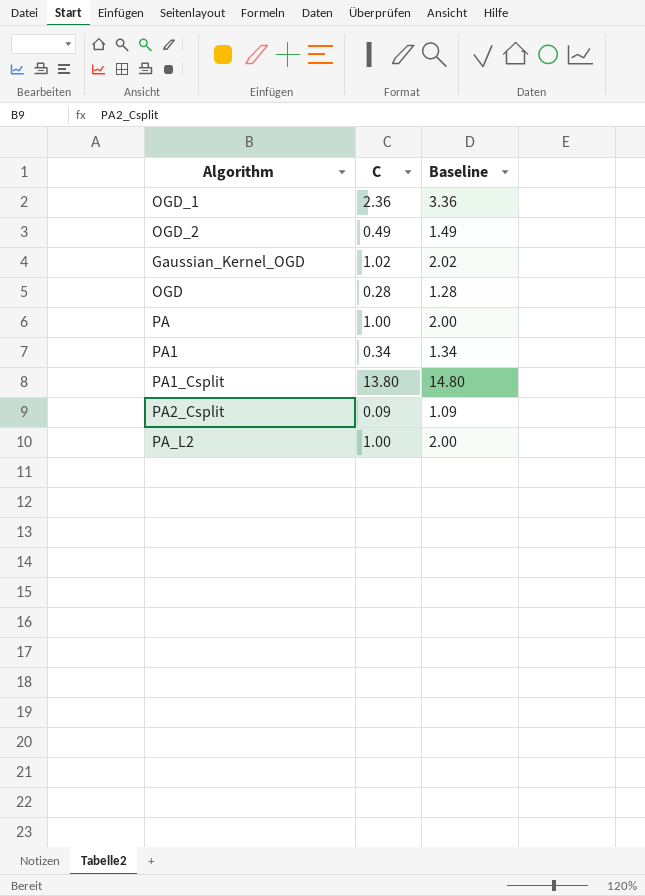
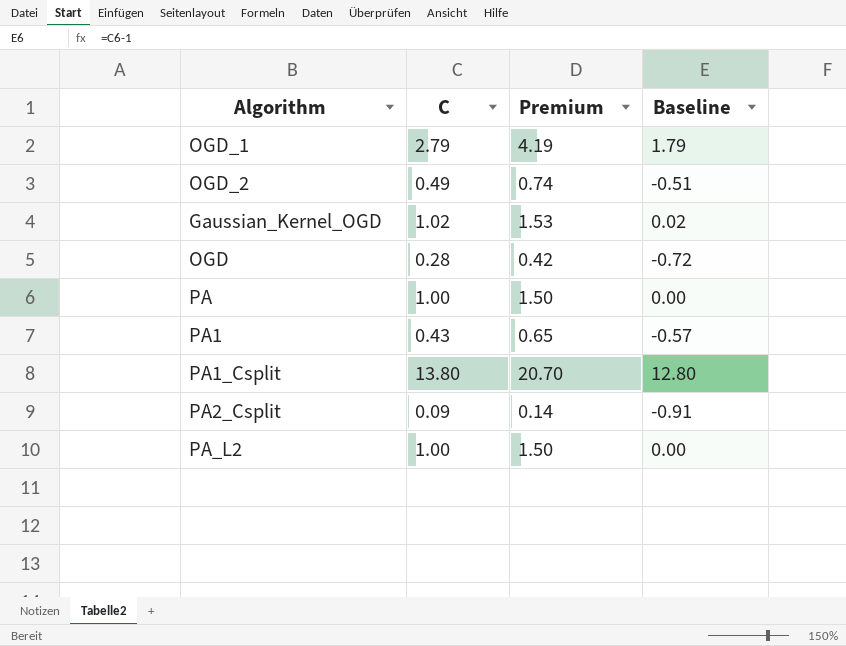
column Premium | formula: none -> [C] * 1.5
column Baseline | formula: [C] + 1 -> [C] - 1
OGD_1 | C: 2.36 -> 2.79
PA1 | C: 0.34 -> 0.43

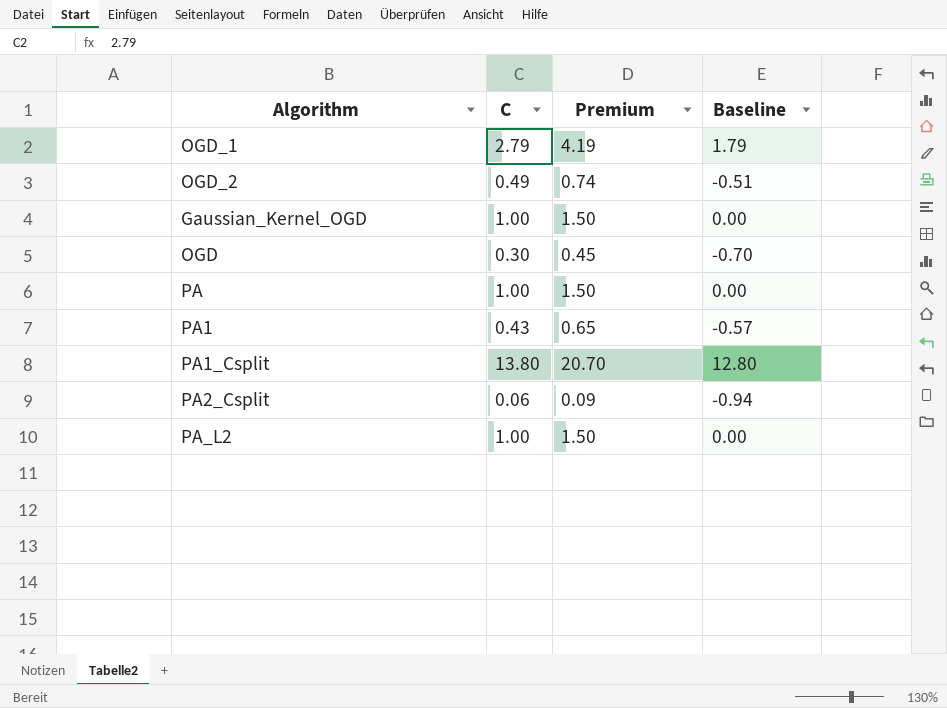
Gaussian_Kernel_OGD | C: 1.02 -> 1.00
Gaussian_Kernel_OGD | Premium: 1.53 -> 1.50
Gaussian_Kernel_OGD | Baseline: 0.02 -> 0.00
OGD | C: 0.28 -> 0.30
OGD | Premium: 0.42 -> 0.45
OGD | Baseline: -0.72 -> -0.70
PA2_Csplit | C: 0.09 -> 0.06
PA2_Csplit | Premium: 0.14 -> 0.09
PA2_Csplit | Baseline: -0.91 -> -0.94

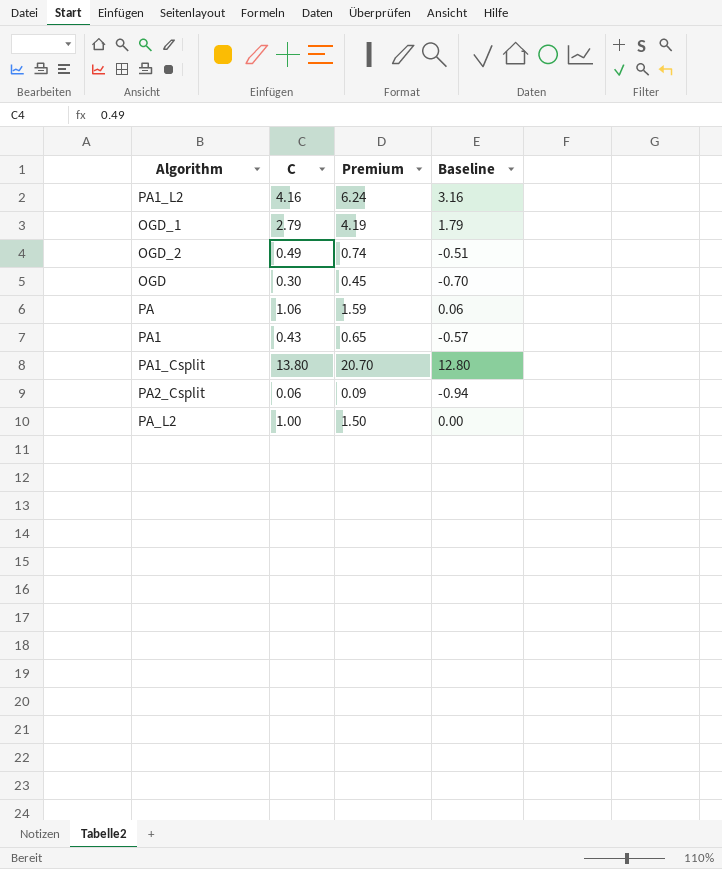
row Gaussian_Kernel_OGD: 1.00 | 1.50 | 0.00 -> none
row PA1_L2: none -> 4.16 | 6.24 | 3.16
PA | C: 1.00 -> 1.06
PA | Premium: 1.50 -> 1.59
PA | Baseline: 0.00 -> 0.06

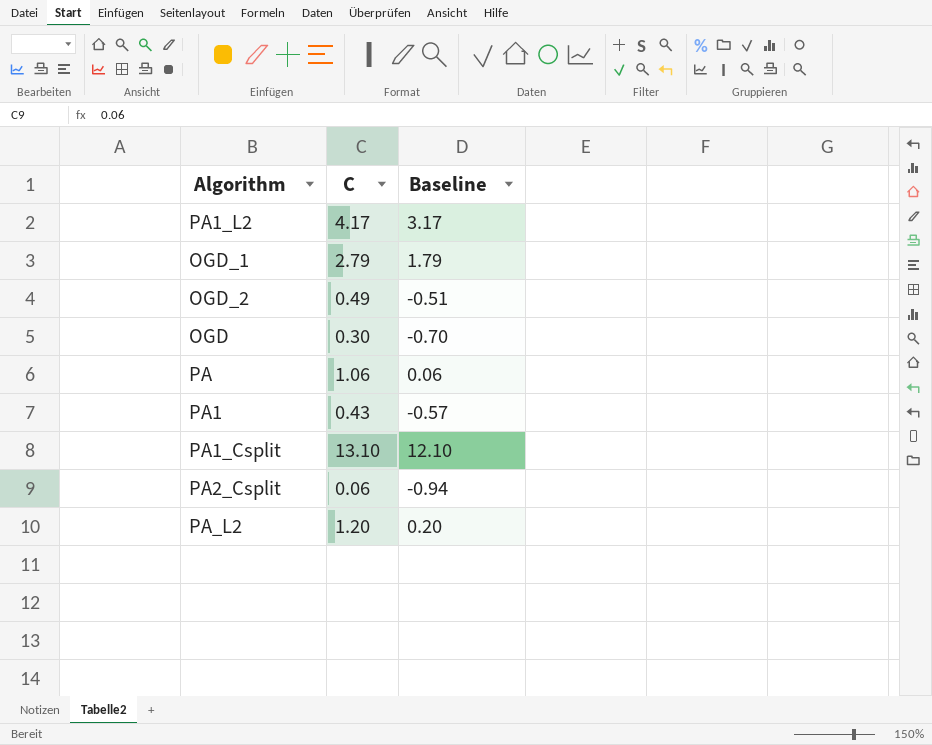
column Premium | formula: [C] * 1.5 -> none
PA1_L2 | C: 4.16 -> 4.17
PA1_L2 | Baseline: 3.16 -> 3.17
PA1_Csplit | C: 13.80 -> 13.10
PA1_Csplit | Baseline: 12.80 -> 12.10
PA_L2 | C: 1.00 -> 1.20
PA_L2 | Baseline: 0.00 -> 0.20

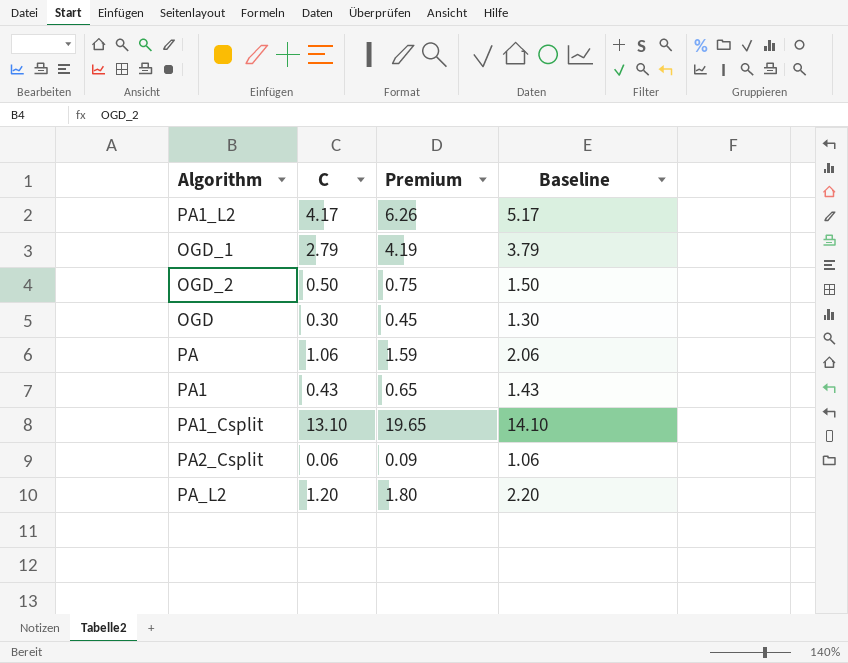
column Premium | formula: none -> [C] * 1.5
column Baseline | formula: [C] - 1 -> [C] + 1
OGD_2 | C: 0.49 -> 0.50

